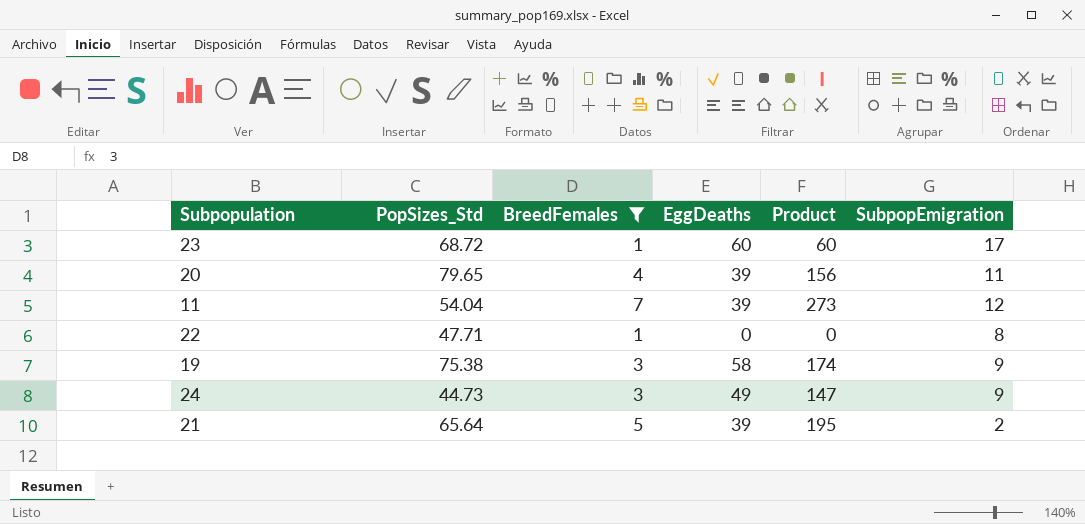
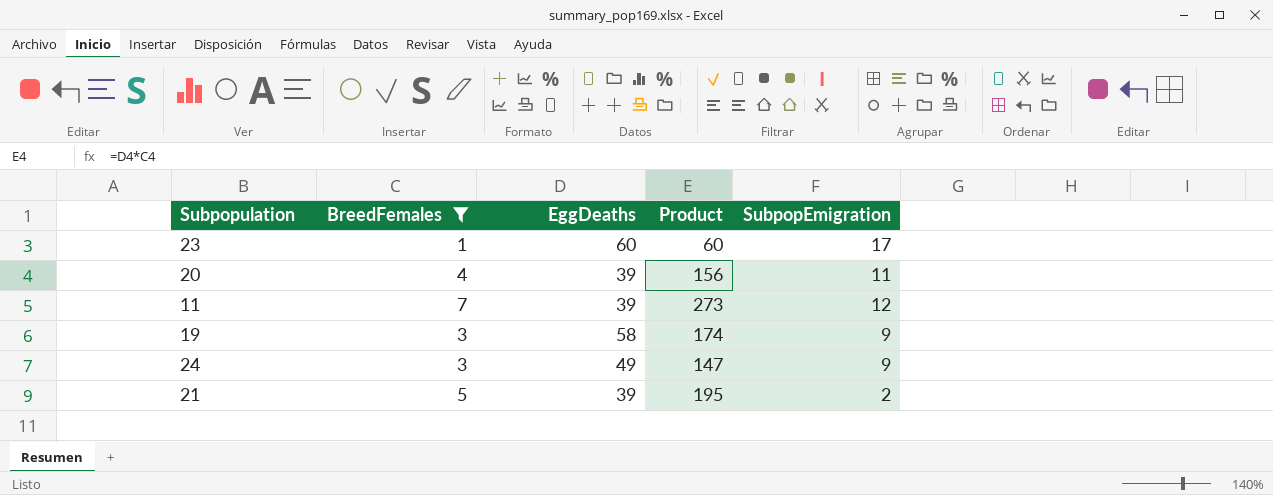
column PopSizes_Std | position: 2 -> none
row 22: 47.71 | 1 | 0 | 0 | 8 -> none

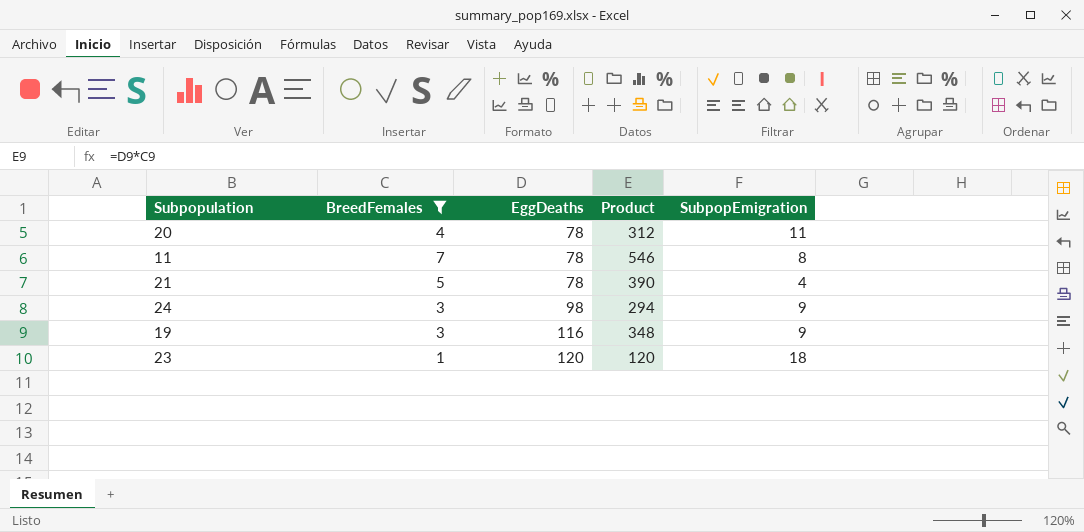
row order: none -> EggDeaths ascending
20 | EggDeaths: 39 -> 78
20 | Product: 156 -> 312
11 | EggDeaths: 39 -> 78
11 | Product: 273 -> 546
11 | SubpopEmigration: 12 -> 8
21 | EggDeaths: 39 -> 78
21 | Product: 195 -> 390
21 | SubpopEmigration: 2 -> 4
24 | EggDeaths: 49 -> 98
24 | Product: 147 -> 294
19 | EggDeaths: 58 -> 116
19 | Product: 174 -> 348
23 | EggDeaths: 60 -> 120
23 | Product: 60 -> 120
23 | SubpopEmigration: 17 -> 18

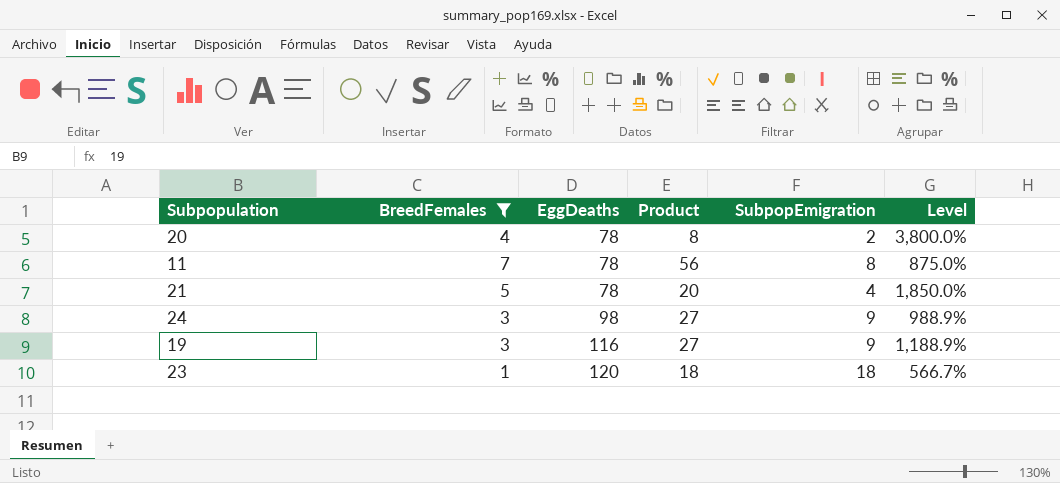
column Product | formula: [BreedFemales] * [EggDeaths] -> [BreedFemales] * [SubpopEmigration]
column Level | formula: none -> ([EggDeaths] - [SubpopEmigration]) / [SubpopEmigration]
20 | SubpopEmigration: 11 -> 2

